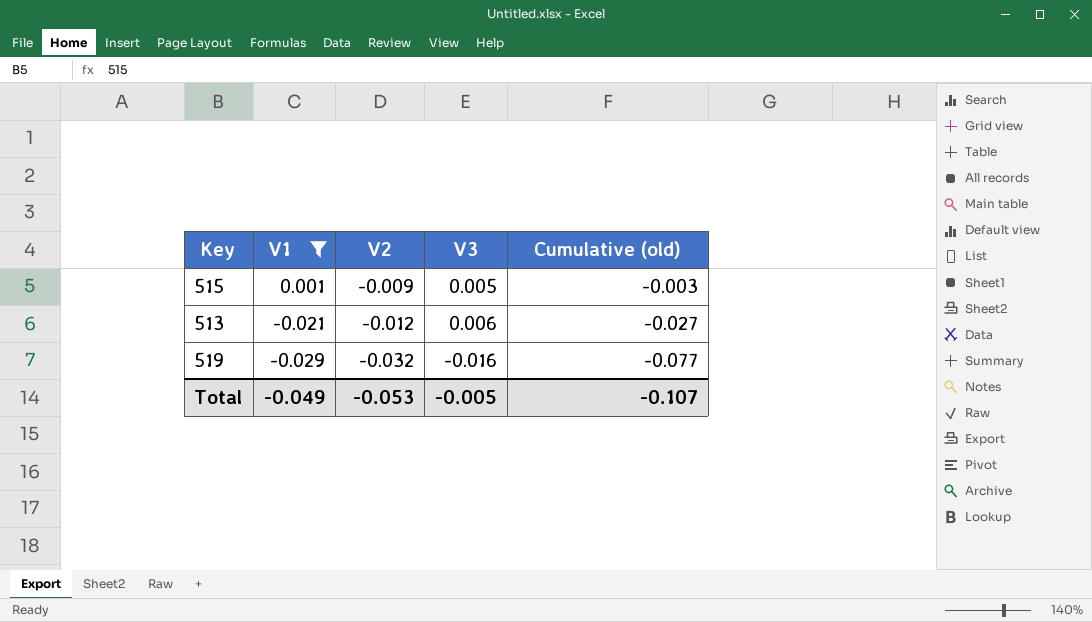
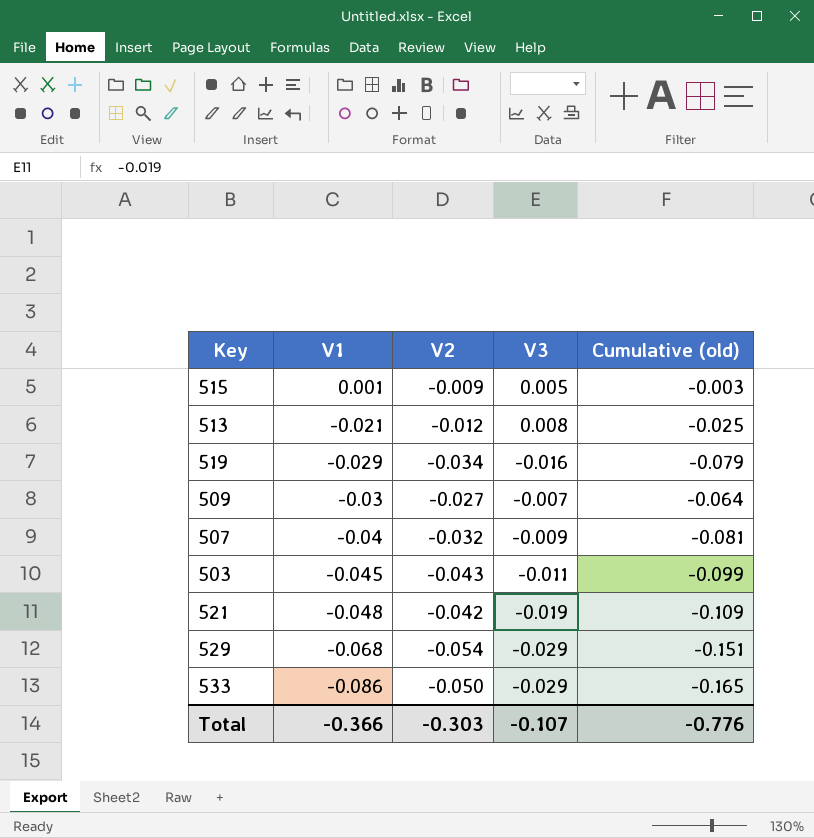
filter: V1 >= -0.029 -> none
513 | V3: 0.006 -> 0.008
513 | Cumulative (old): -0.027 -> -0.025
519 | V2: -0.032 -> -0.034
519 | Cumulative (old): -0.077 -> -0.079
Total | V1: -0.049 -> -0.366
Total | V2: -0.053 -> -0.303
Total | V3: -0.005 -> -0.107
Total | Cumulative (old): -0.107 -> -0.776

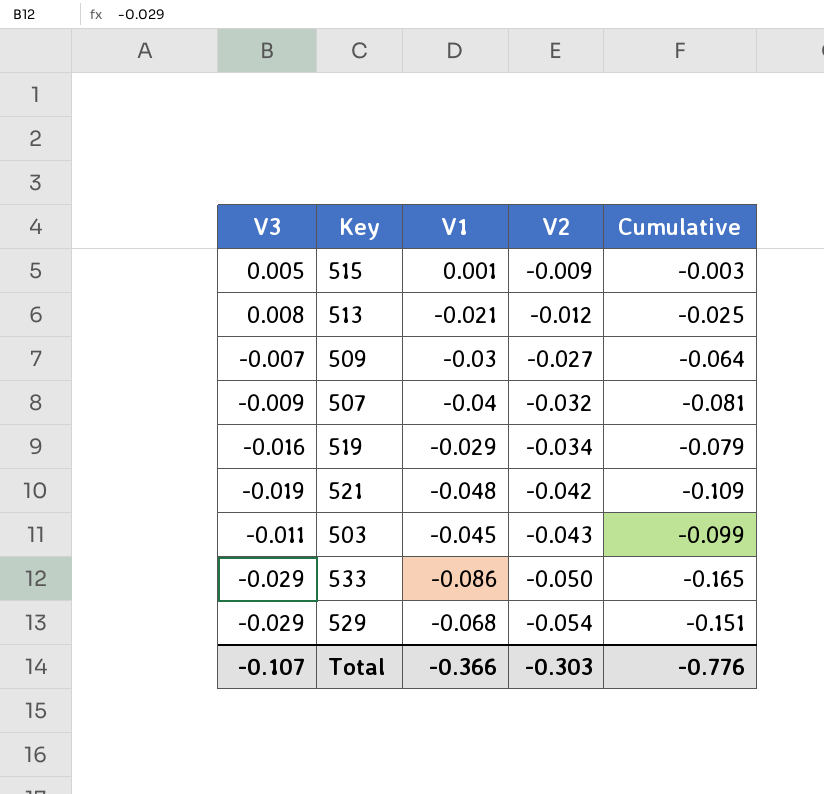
row order: V1 descending -> V2 descending
column V3 | position: 4 -> 1
column name: Cumulative (old) -> Cumulative

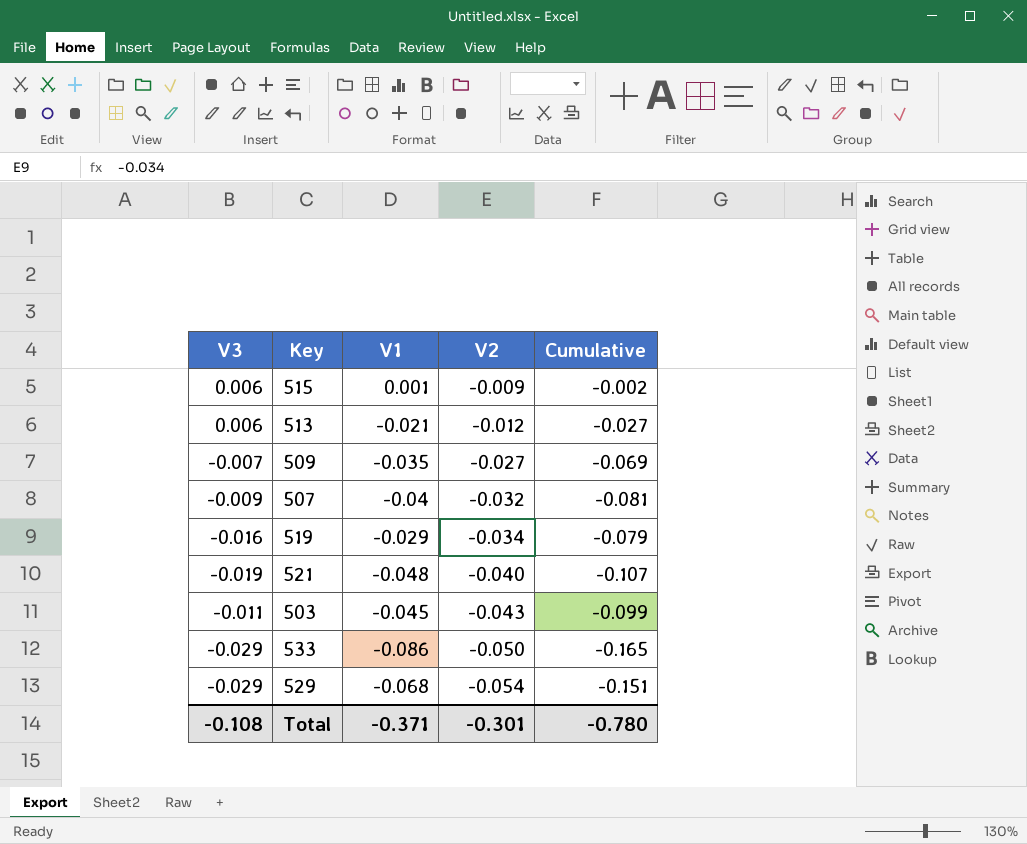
515 | V3: 0.005 -> 0.006
515 | Cumulative: -0.003 -> -0.002
513 | V3: 0.008 -> 0.006
513 | Cumulative: -0.025 -> -0.027
509 | V1: -0.03 -> -0.035
509 | Cumulative: -0.064 -> -0.069
521 | V2: -0.042 -> -0.040
521 | Cumulative: -0.109 -> -0.107
Total | V3: -0.107 -> -0.108
Total | V1: -0.366 -> -0.371
Total | V2: -0.303 -> -0.301
Total | Cumulative: -0.776 -> -0.780

